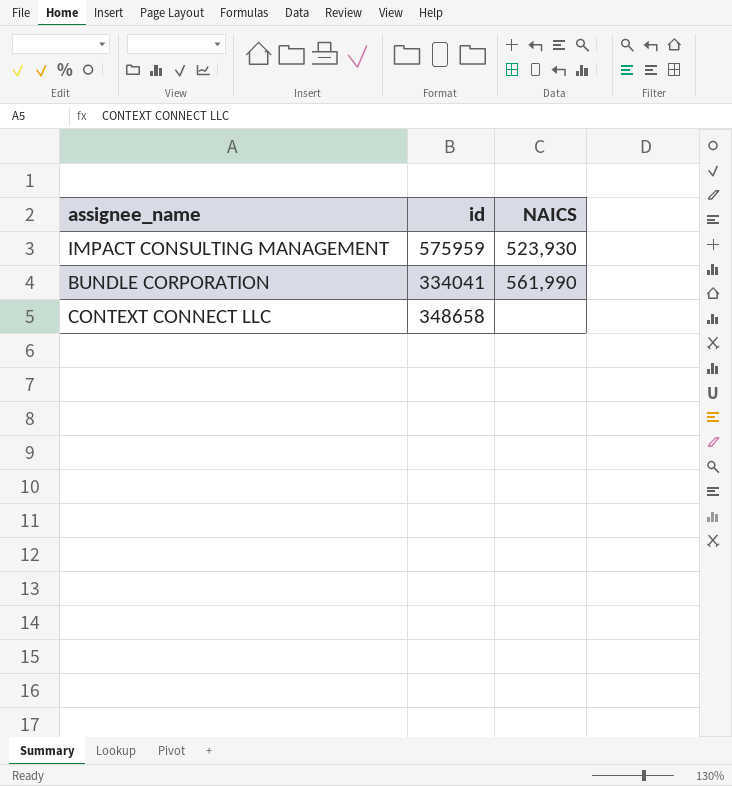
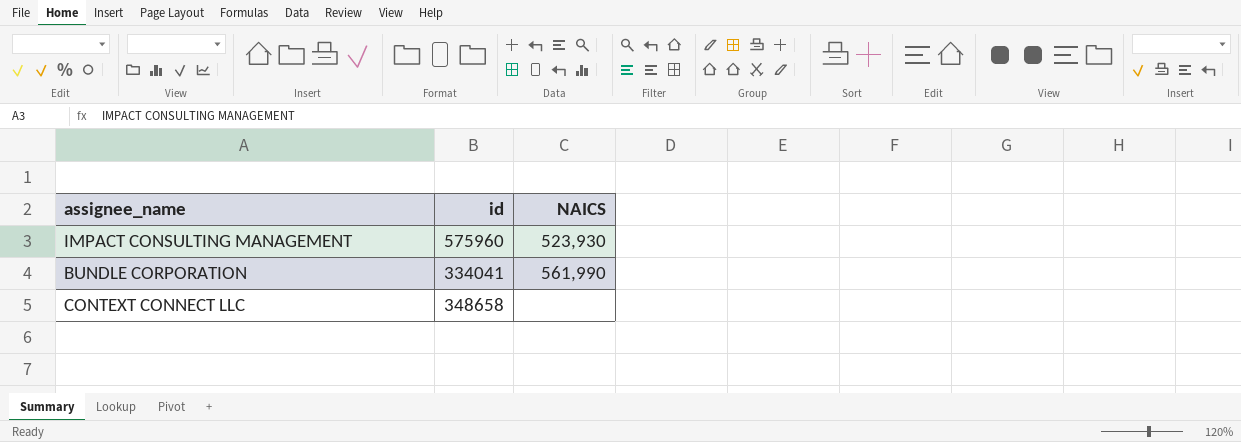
IMPACT CONSULTING MANAGEMENT | id: 575959 -> 575960

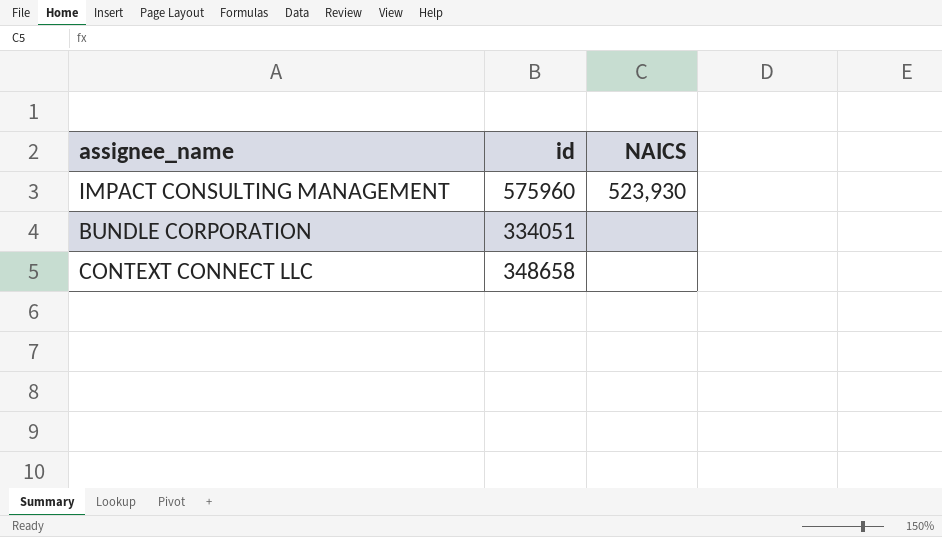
BUNDLE CORPORATION | id: 334041 -> 334051
BUNDLE CORPORATION | NAICS: 561,990 -> none

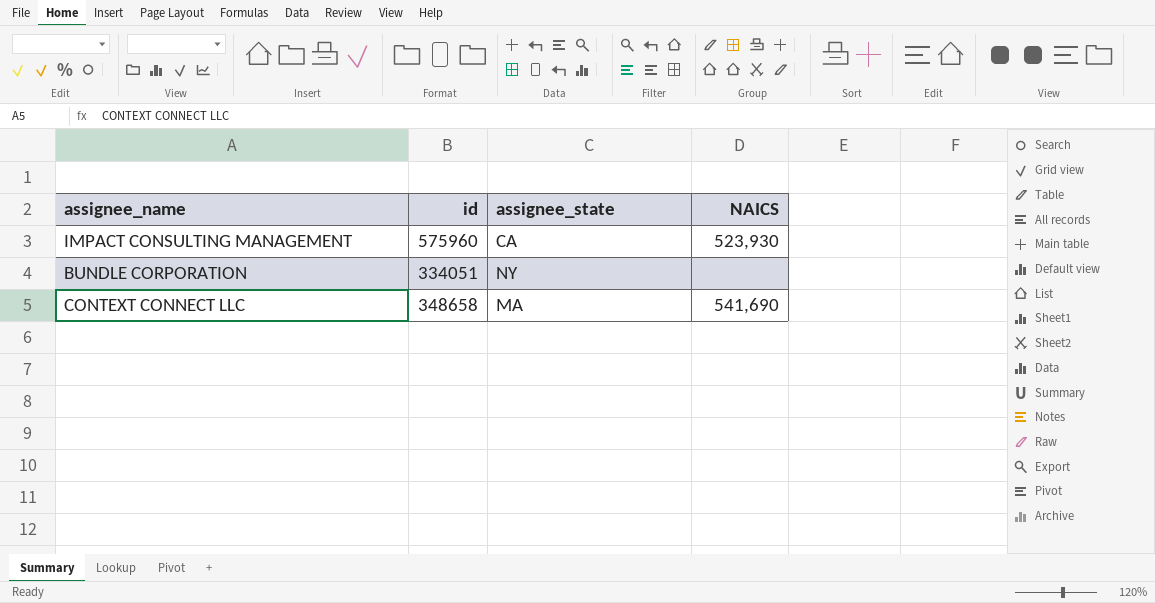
column assignee_state | position: none -> 3
CONTEXT CONNECT LLC | NAICS: none -> 541,690

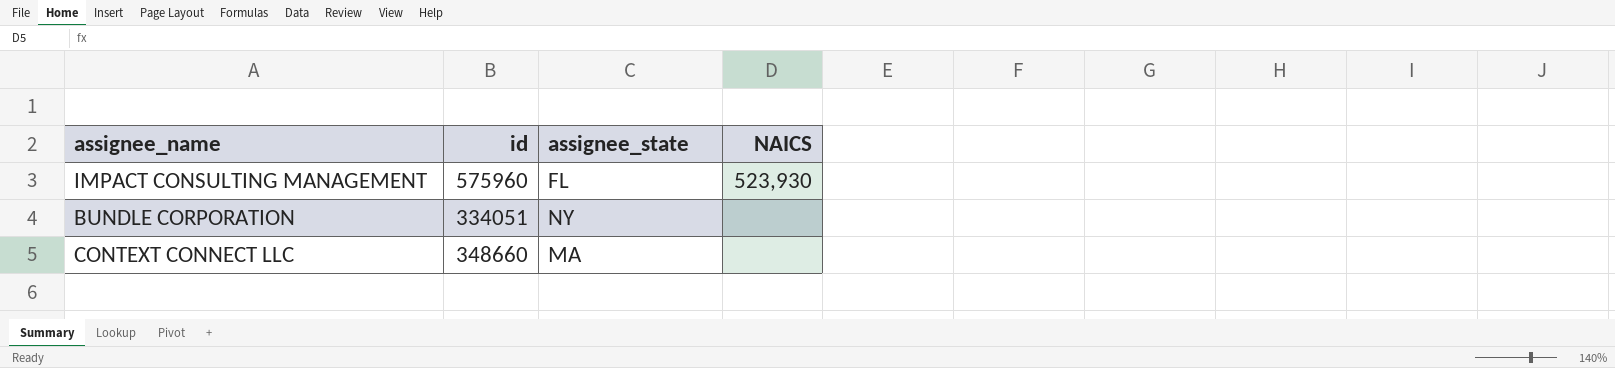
IMPACT CONSULTING MANAGEMENT | assignee_state: CA -> FL
CONTEXT CONNECT LLC | id: 348658 -> 348660
CONTEXT CONNECT LLC | NAICS: 541,690 -> none

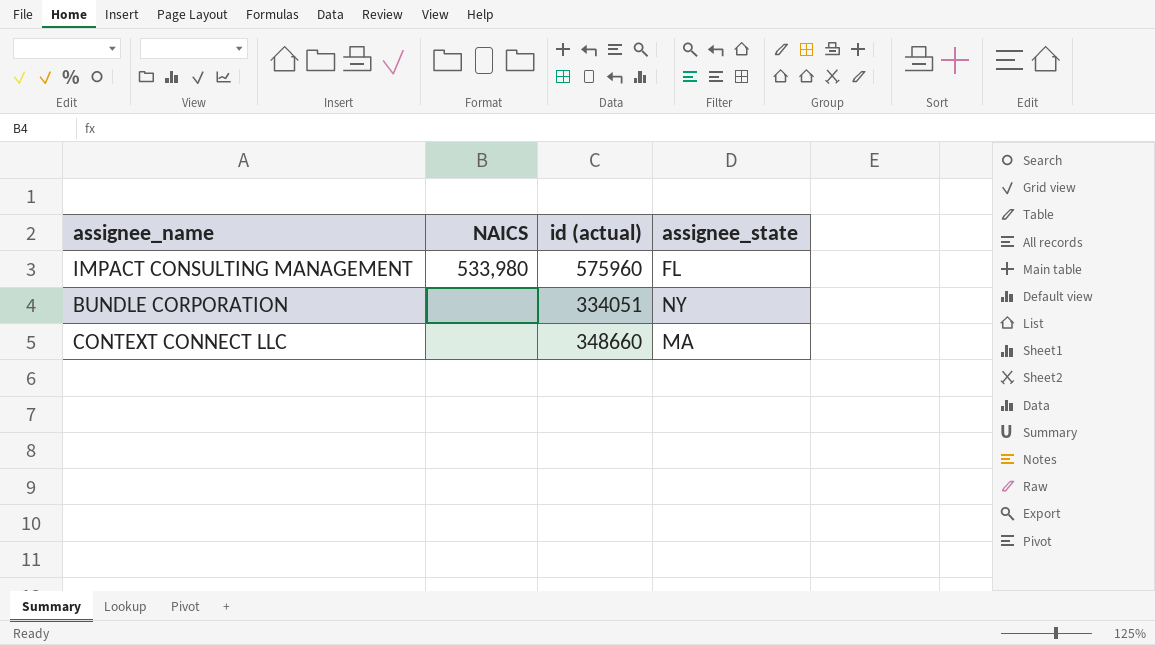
column NAICS | position: 4 -> 2
column name: id -> id (actual)
IMPACT CONSULTING MANAGEMENT | NAICS: 523,930 -> 533,980

